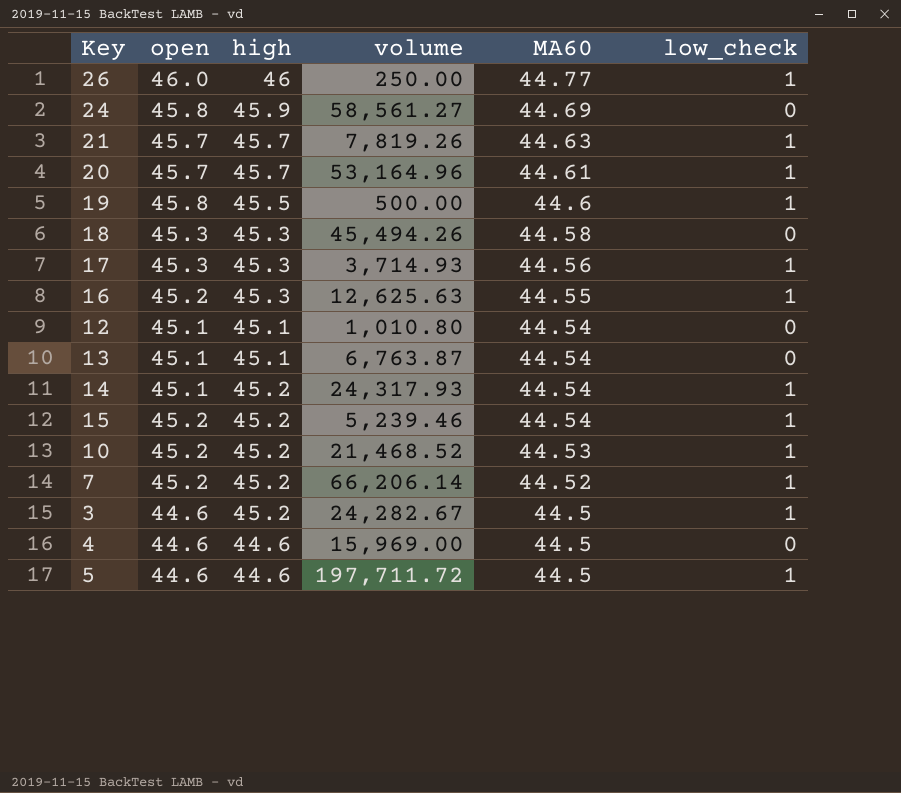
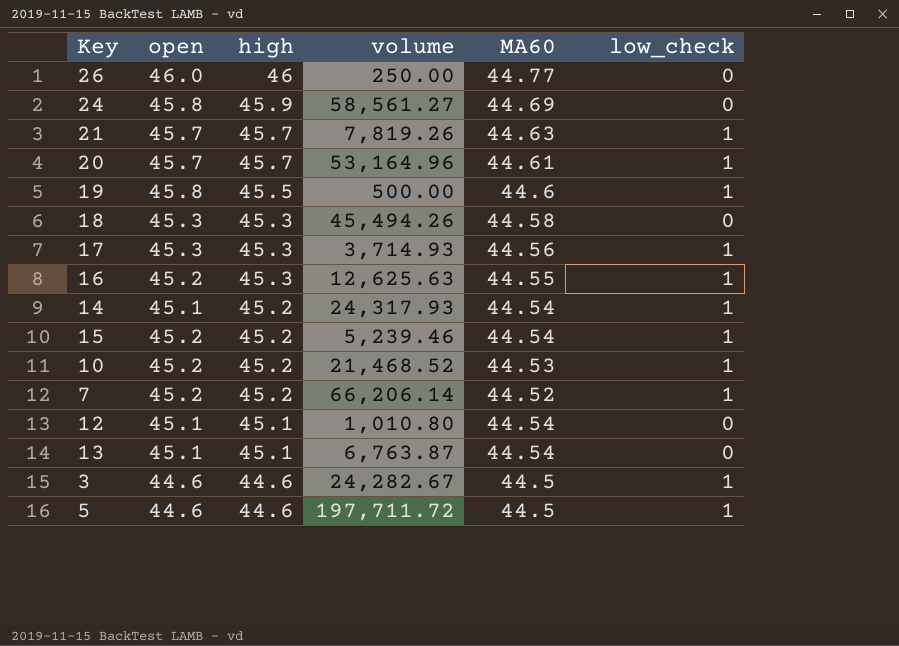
row order: MA60 descending -> high descending
row 4: 44.6 | 44.6 | 15,969.00 | 44.5 | 0 -> none
26 | low_check: 1 -> 0
3 | high: 45.2 -> 44.6

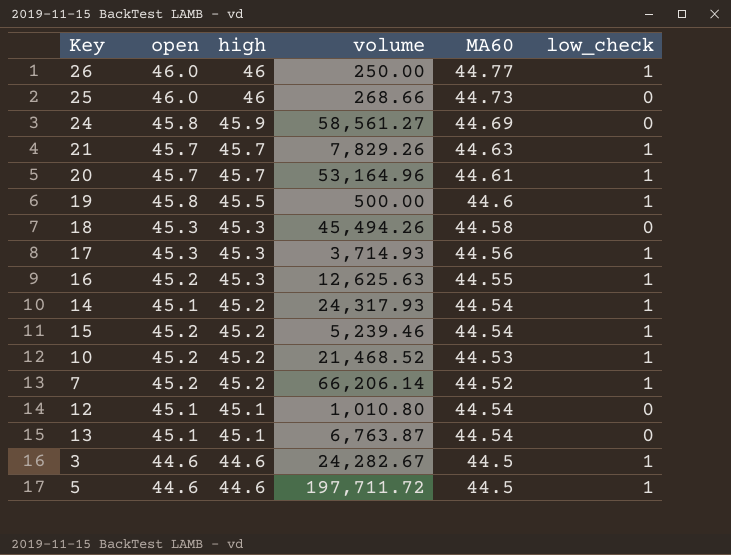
26 | low_check: 0 -> 1
row 25: none -> 46.0 | 46 | 268.66 | 44.73 | 0
21 | volume: 7,819.26 -> 7,829.26

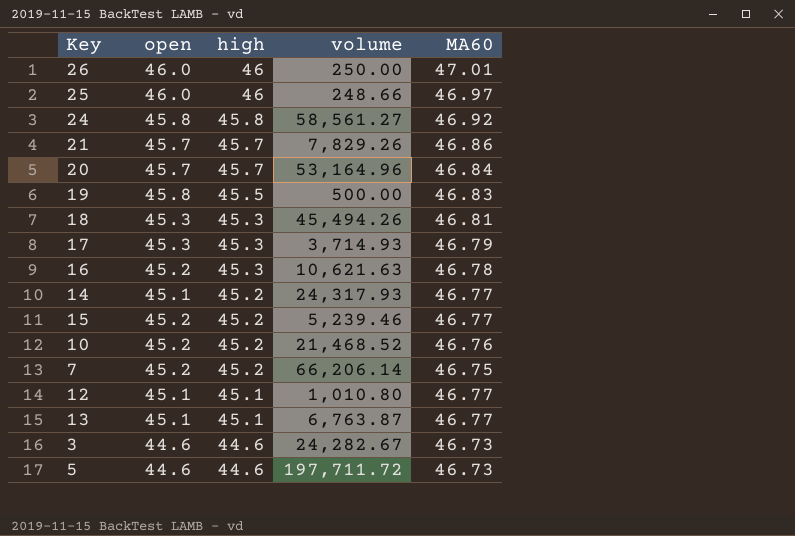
column low_check | position: 6 -> none
26 | MA60: 44.77 -> 47.01
25 | volume: 268.66 -> 248.66
25 | MA60: 44.73 -> 46.97
24 | high: 45.9 -> 45.8
24 | MA60: 44.69 -> 46.92
21 | MA60: 44.63 -> 46.86
20 | MA60: 44.61 -> 46.84
19 | MA60: 44.6 -> 46.83
18 | MA60: 44.58 -> 46.81
17 | MA60: 44.56 -> 46.79
16 | volume: 12,625.63 -> 10,621.63
16 | MA60: 44.55 -> 46.78
14 | MA60: 44.54 -> 46.77
15 | MA60: 44.54 -> 46.77
10 | MA60: 44.53 -> 46.76
7 | MA60: 44.52 -> 46.75
12 | MA60: 44.54 -> 46.77
13 | MA60: 44.54 -> 46.77
3 | MA60: 44.5 -> 46.73
5 | MA60: 44.5 -> 46.73

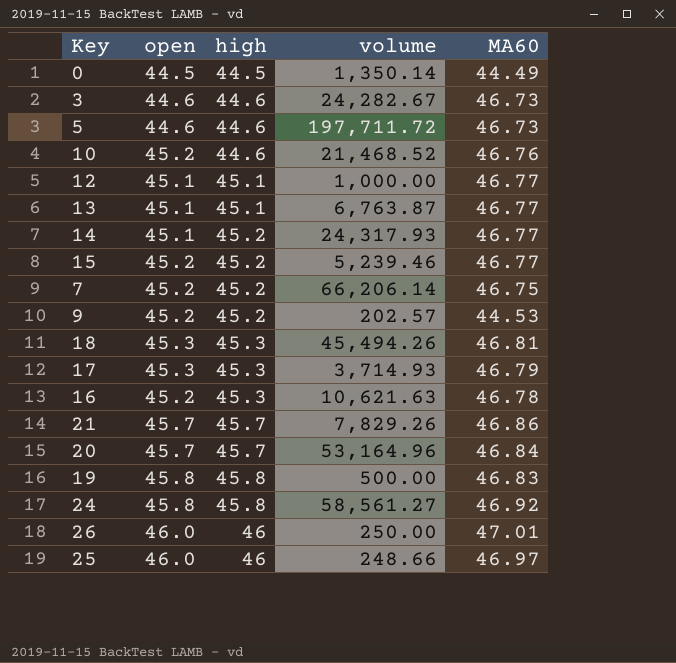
row order: high descending -> high ascending
row 0: none -> 44.5 | 44.5 | 1,350.14 | 44.49
10 | high: 45.2 -> 44.6
12 | volume: 1,010.80 -> 1,000.00
row 9: none -> 45.2 | 45.2 | 202.57 | 44.53
19 | high: 45.5 -> 45.8

